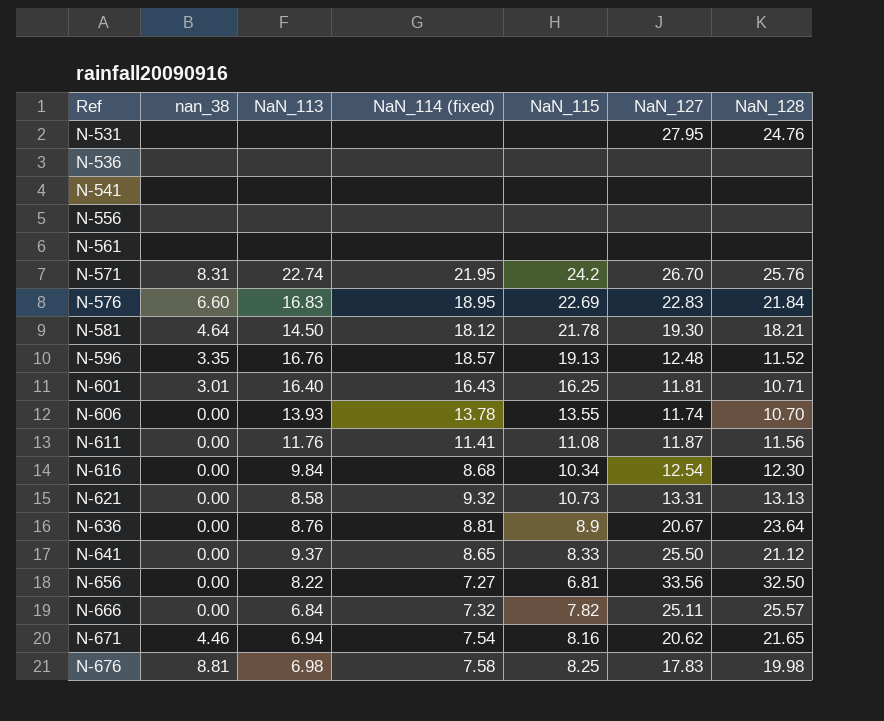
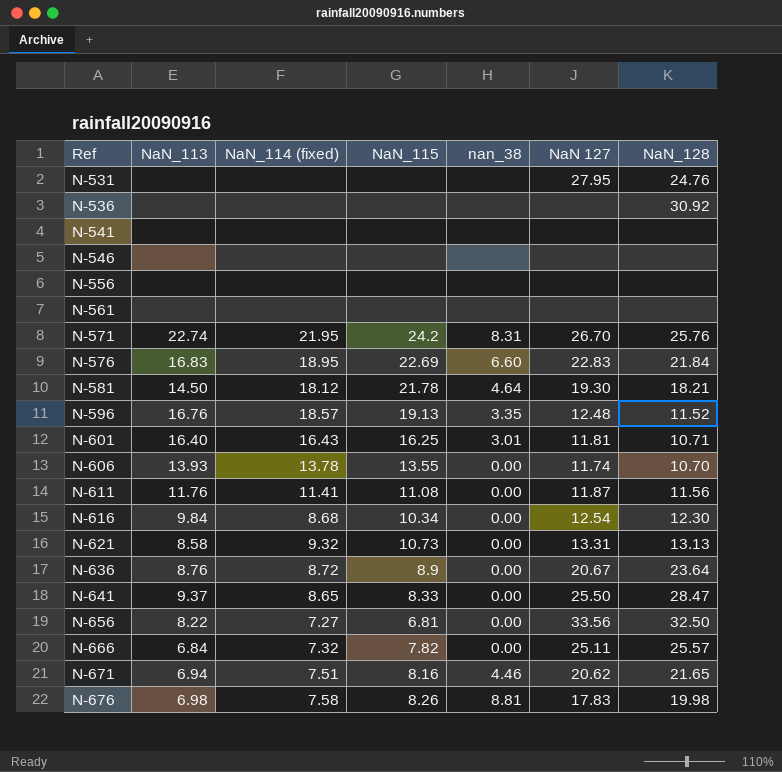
column nan_38 | position: 2 -> 5
column name: NaN_127 -> NaN 127
N-536 | NaN_128: none -> 30.92
row N-546: none -> none | none | none | none | none | none
N-636 | NaN_114 (fixed): 8.81 -> 8.72
N-641 | NaN_128: 21.12 -> 28.47
N-671 | NaN_114 (fixed): 7.54 -> 7.51
N-676 | NaN_115: 8.25 -> 8.26

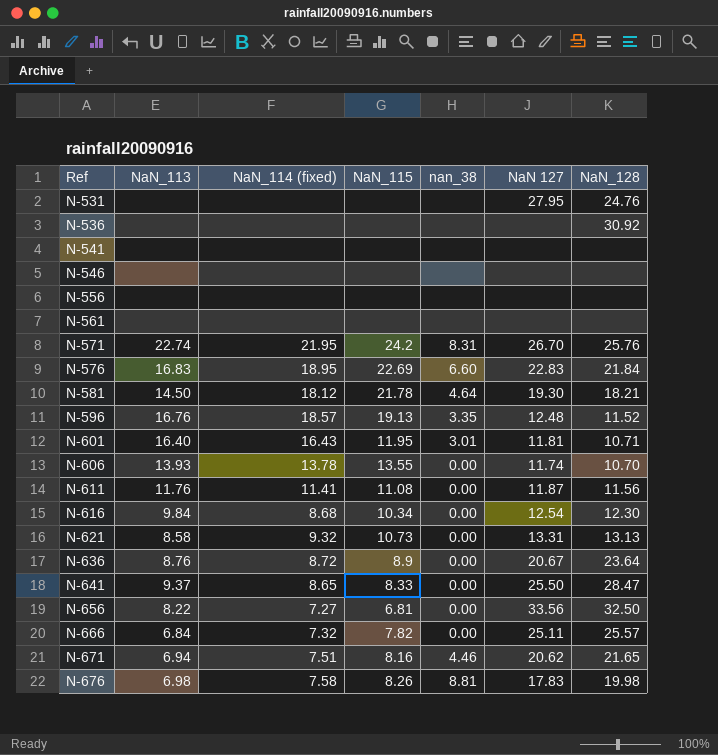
N-601 | NaN_115: 16.25 -> 11.95

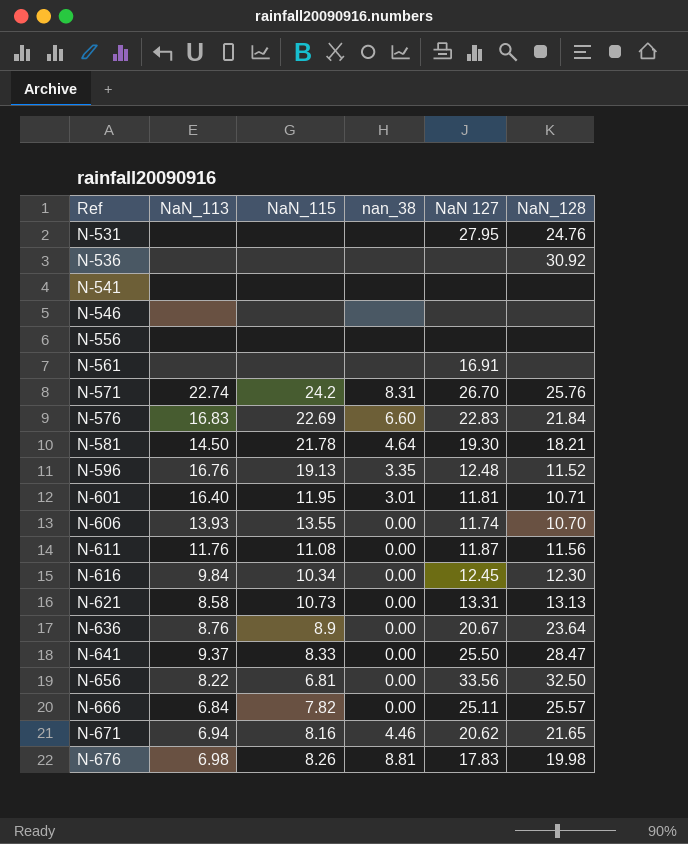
column NaN_114 (fixed) | position: 3 -> none
N-561 | NaN 127: none -> 16.91
N-616 | NaN 127: 12.54 -> 12.45

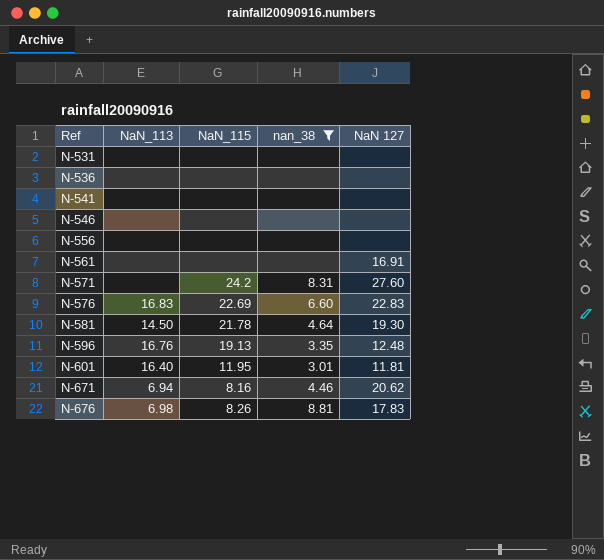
filter: none -> nan_38 != 0.00
column NaN_128 | position: 6 -> none
N-531 | NaN 127: 27.95 -> none
N-571 | NaN_113: 22.74 -> none
N-571 | NaN 127: 26.70 -> 27.60

